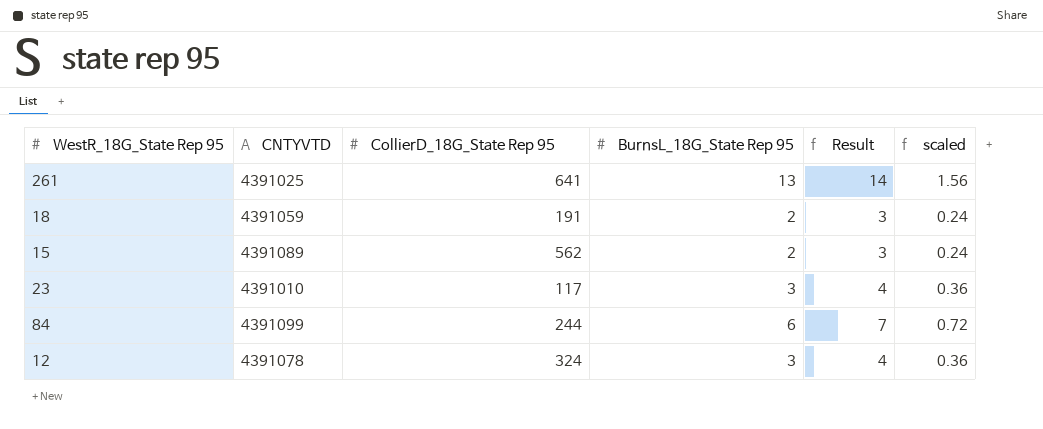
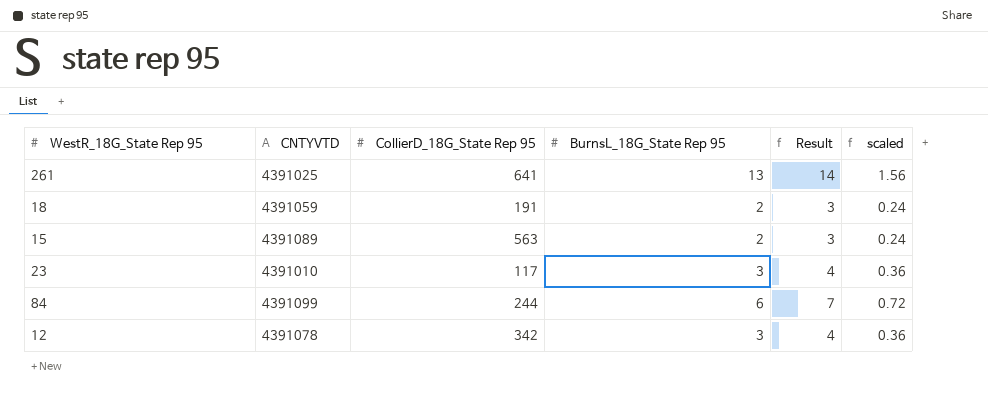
15 | CollierD_18G_State Rep 95: 562 -> 563
12 | CollierD_18G_State Rep 95: 324 -> 342

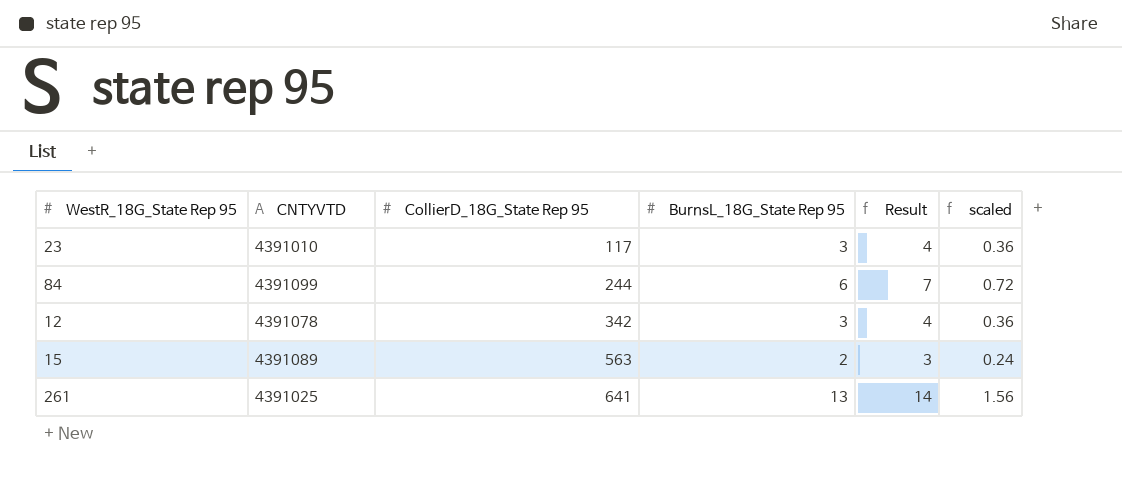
row order: none -> CollierD_18G_State Rep 95 ascending
row 18: 4391059 | 191 | 2 | 3 | 0.24 -> none

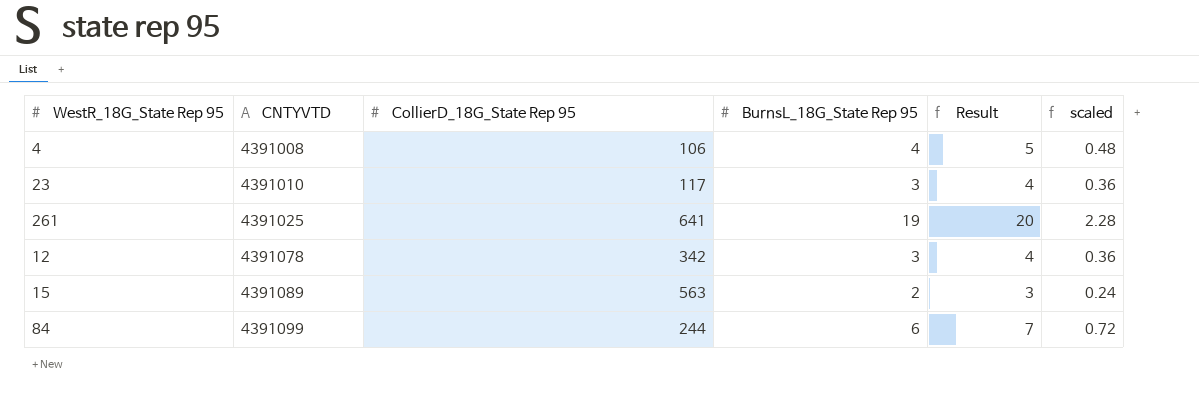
row order: CollierD_18G_State Rep 95 ascending -> CNTYVTD ascending
row 4: none -> 4391008 | 106 | 4 | 5 | 0.48
261 | BurnsL_18G_State Rep 95: 13 -> 19
261 | Result: 14 -> 20
261 | scaled: 1.56 -> 2.28

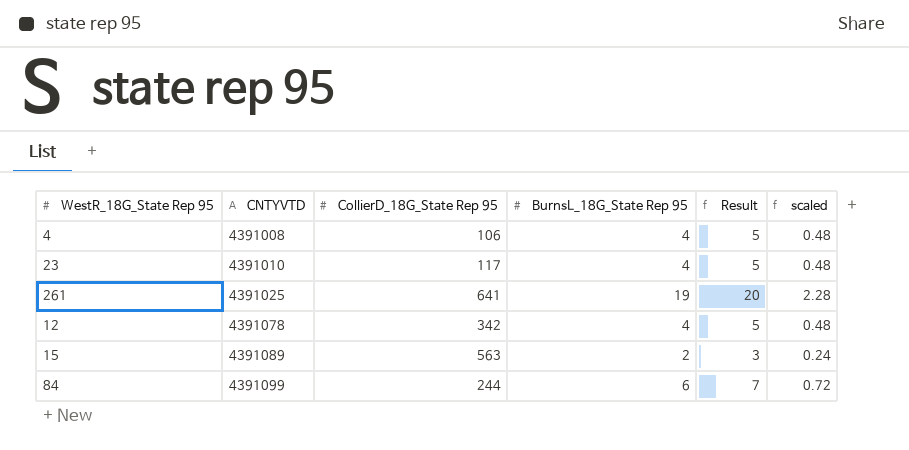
23 | BurnsL_18G_State Rep 95: 3 -> 4
23 | Result: 4 -> 5
23 | scaled: 0.36 -> 0.48
12 | BurnsL_18G_State Rep 95: 3 -> 4
12 | Result: 4 -> 5
12 | scaled: 0.36 -> 0.48

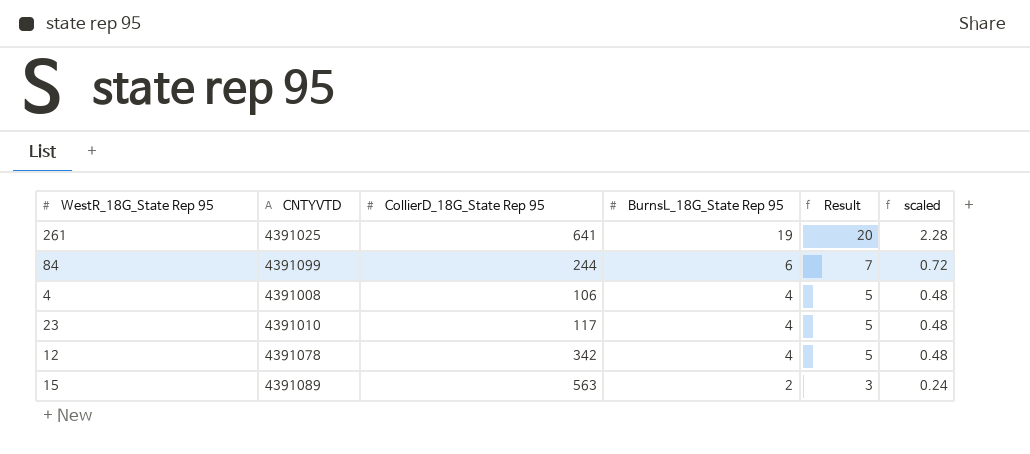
row order: CNTYVTD ascending -> BurnsL_18G_State Rep 95 descending

